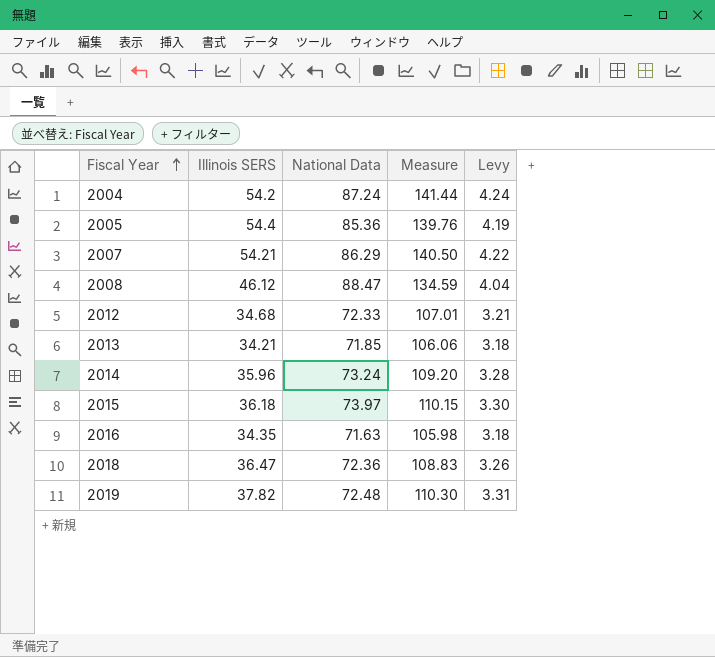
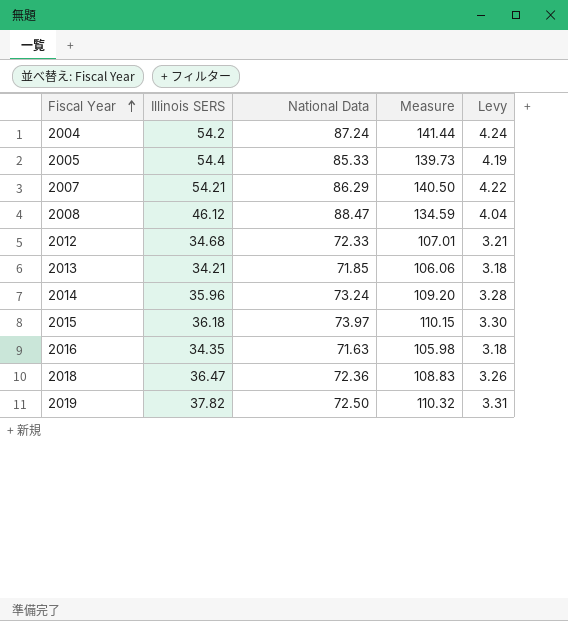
2005 | National Data: 85.36 -> 85.33
2005 | Measure: 139.76 -> 139.73
2019 | National Data: 72.48 -> 72.50
2019 | Measure: 110.30 -> 110.32

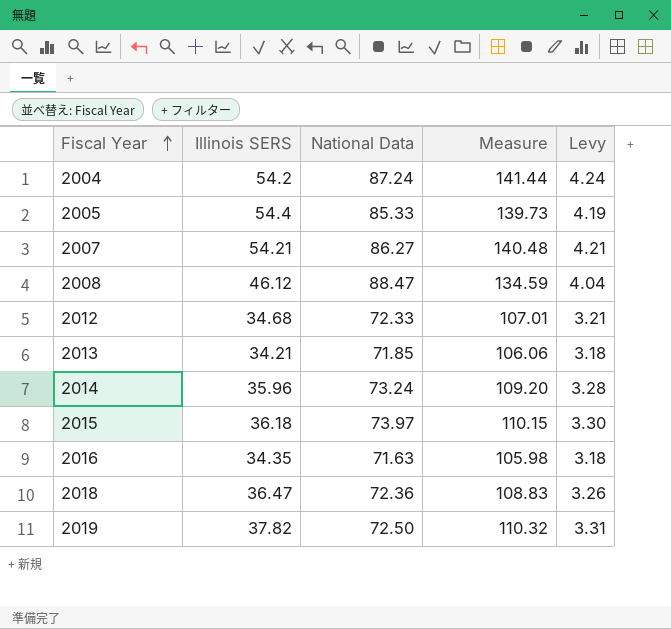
2007 | National Data: 86.29 -> 86.27
2007 | Measure: 140.50 -> 140.48
2007 | Levy: 4.22 -> 4.21

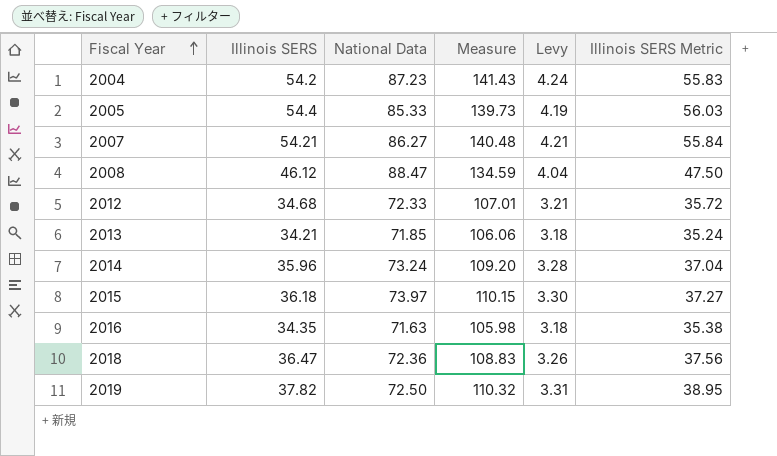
column Illinois SERS Metric | formula: none -> [Illinois SERS] * 1.03
2004 | National Data: 87.24 -> 87.23
2004 | Measure: 141.44 -> 141.43

